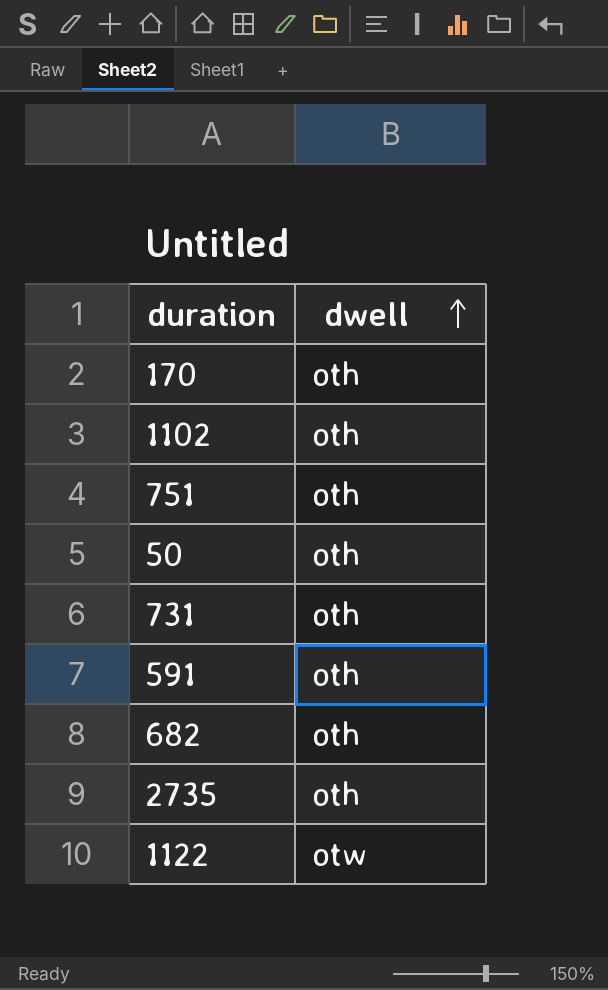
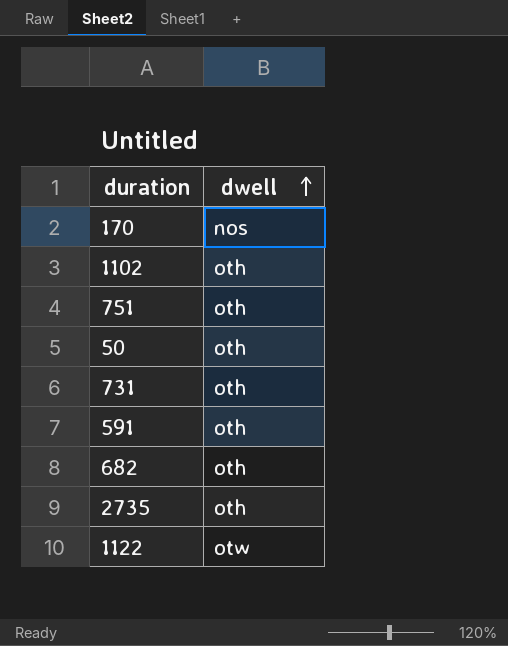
170 | dwell: oth -> nos

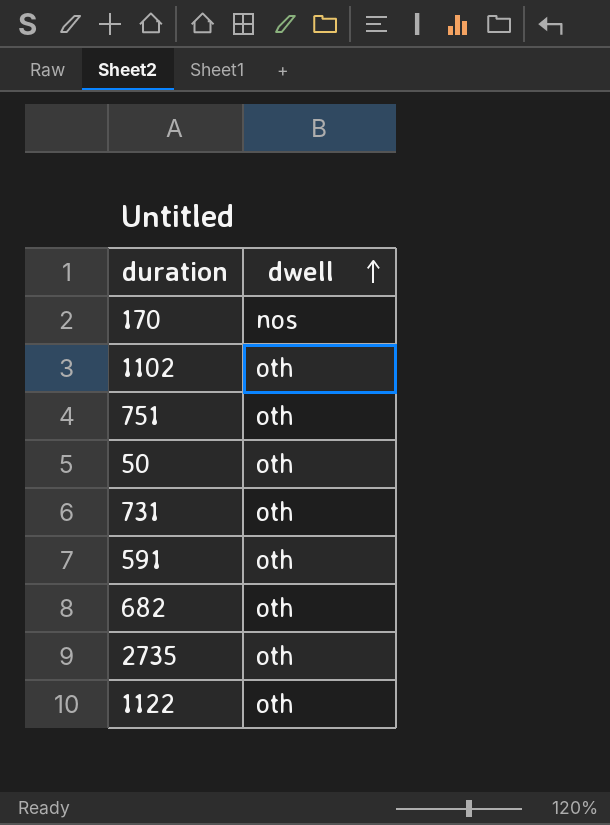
1122 | dwell: otw -> oth

